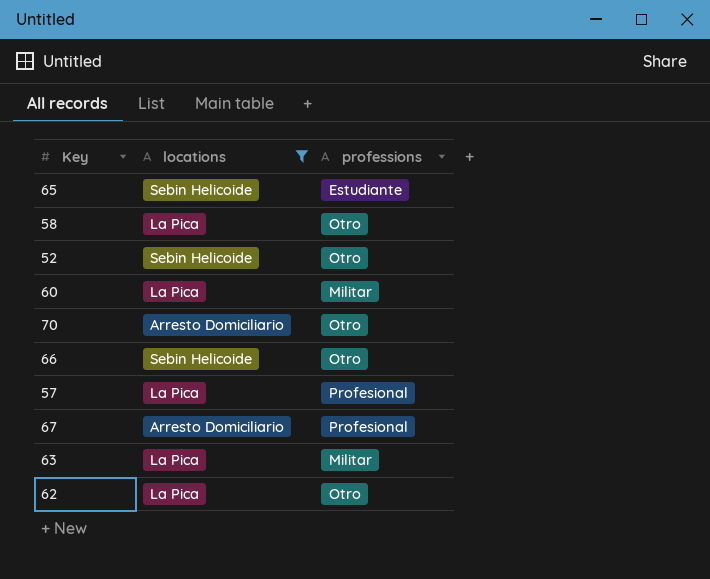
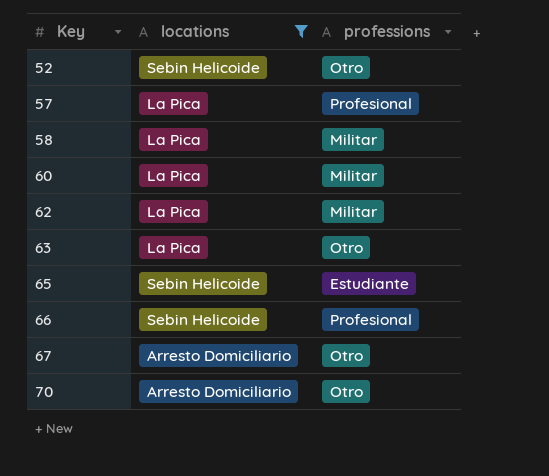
row order: none -> Key ascending
58 | professions: Otro -> Militar
62 | professions: Otro -> Militar
63 | professions: Militar -> Otro
66 | professions: Otro -> Profesional
67 | professions: Profesional -> Otro

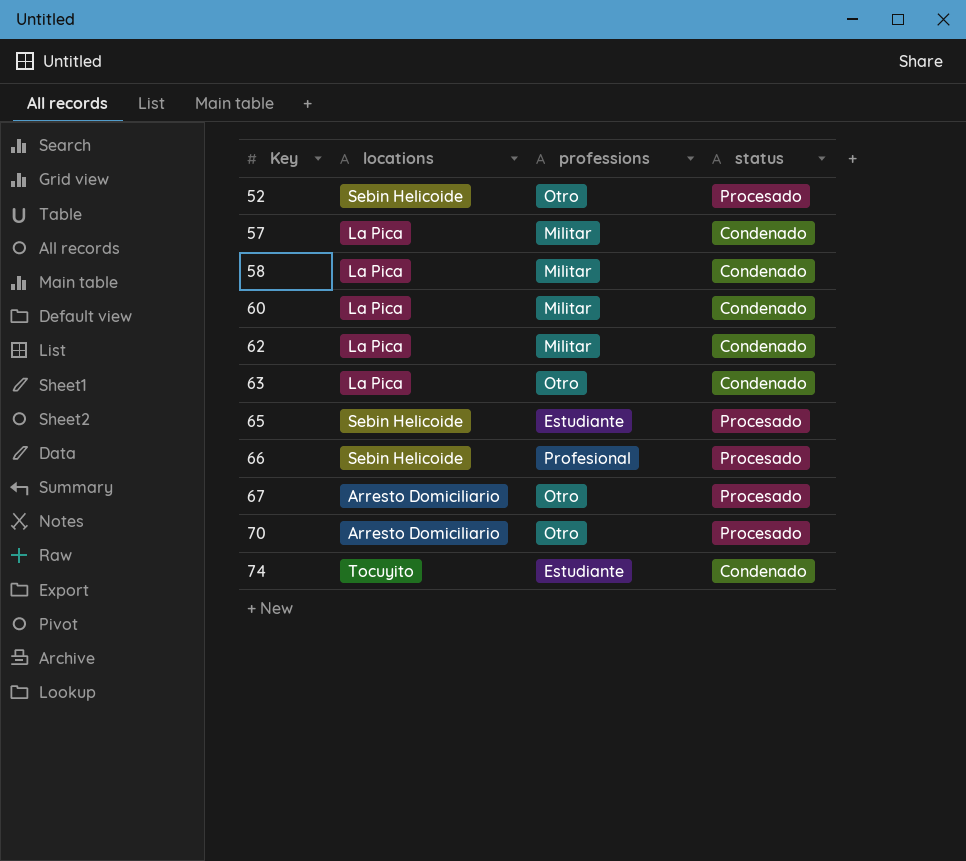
filter: locations != Tocuyito -> none
column status | position: none -> 4
57 | professions: Profesional -> Militar

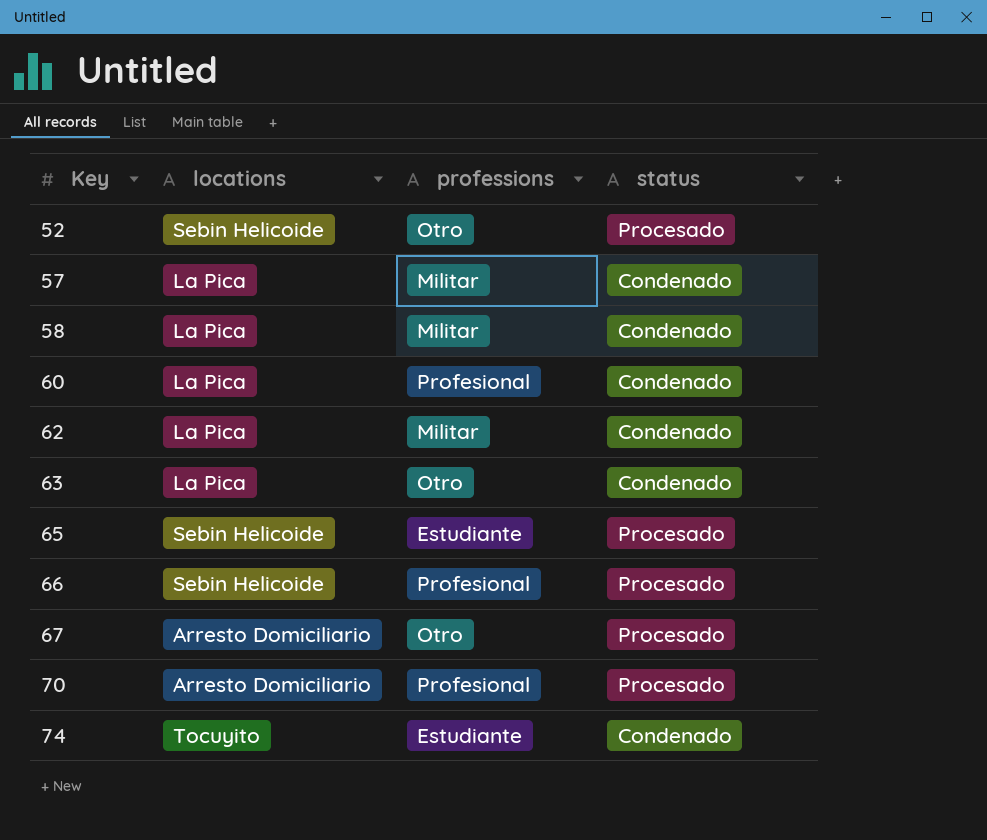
60 | professions: Militar -> Profesional
70 | professions: Otro -> Profesional

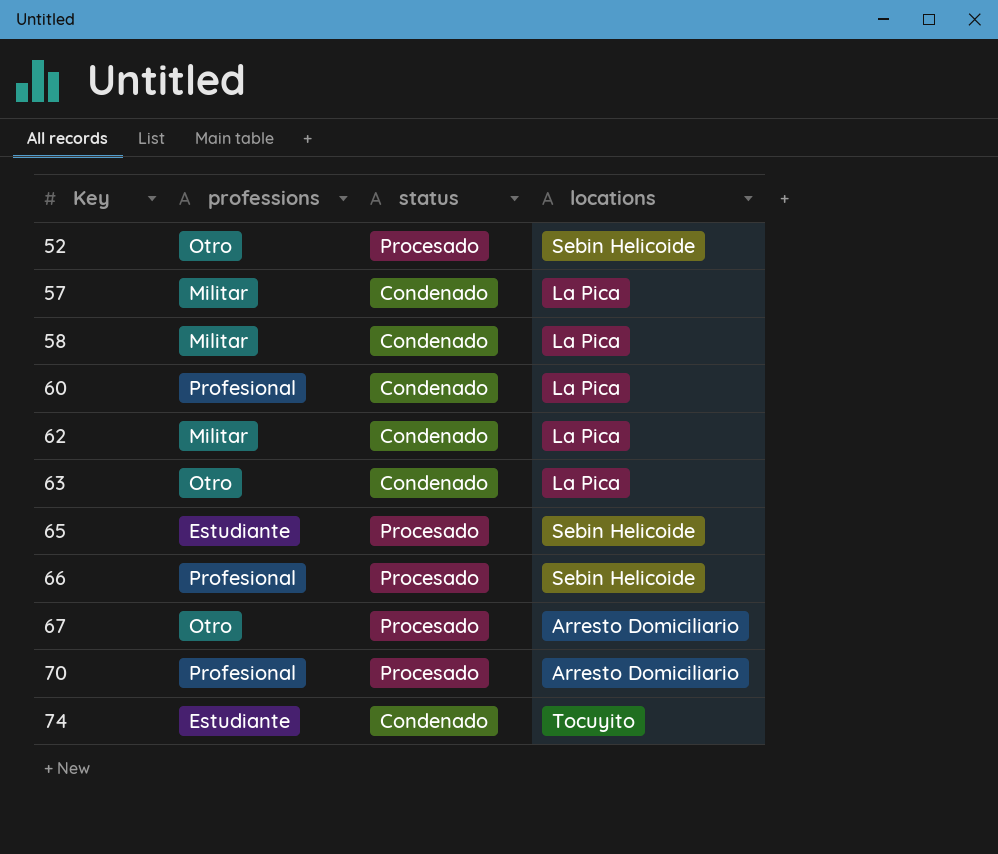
column locations | position: 2 -> 4

